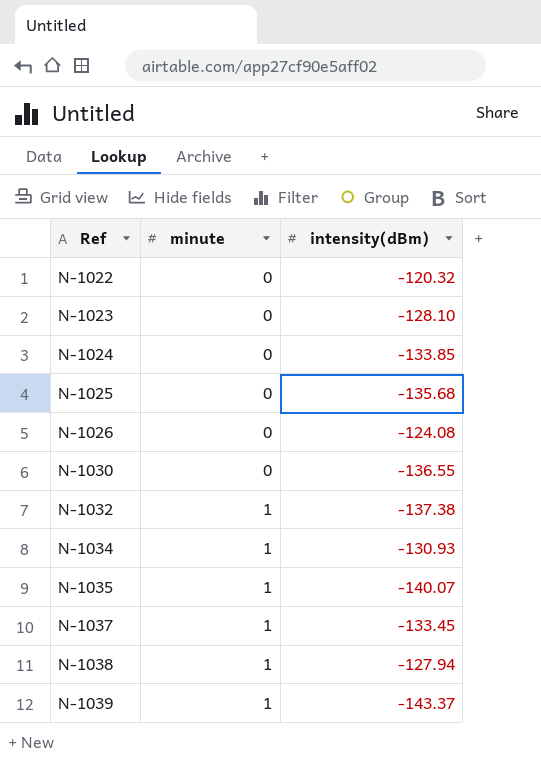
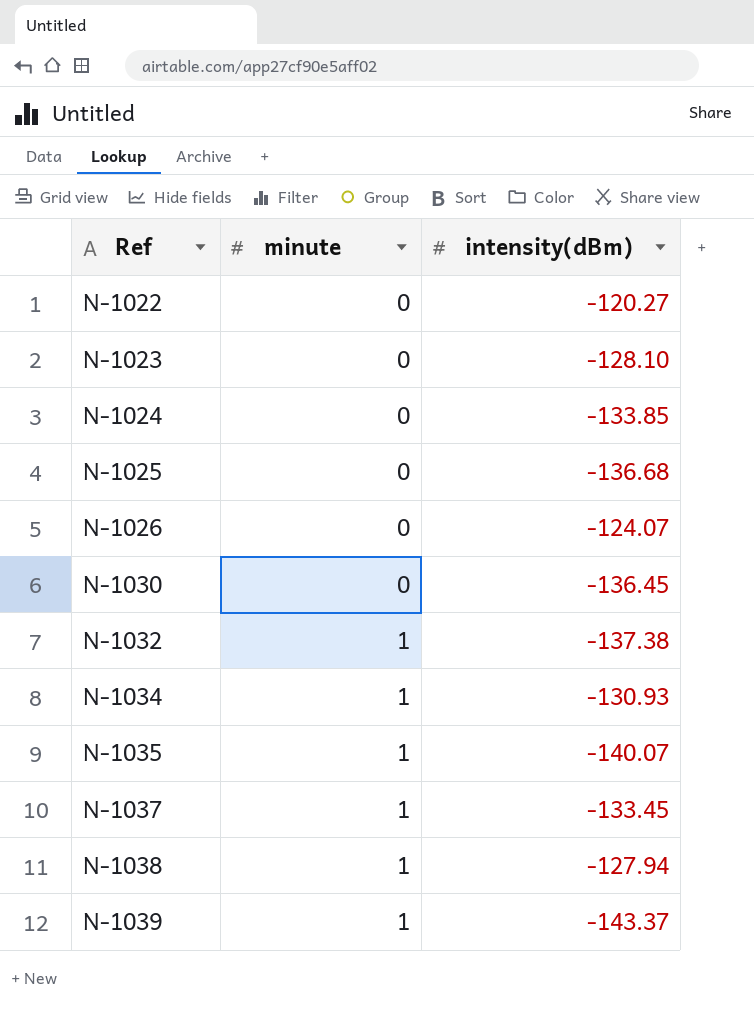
N-1022 | intensity(dBm): -120.32 -> -120.27
N-1025 | intensity(dBm): -135.68 -> -136.68
N-1026 | intensity(dBm): -124.08 -> -124.07
N-1030 | intensity(dBm): -136.55 -> -136.45

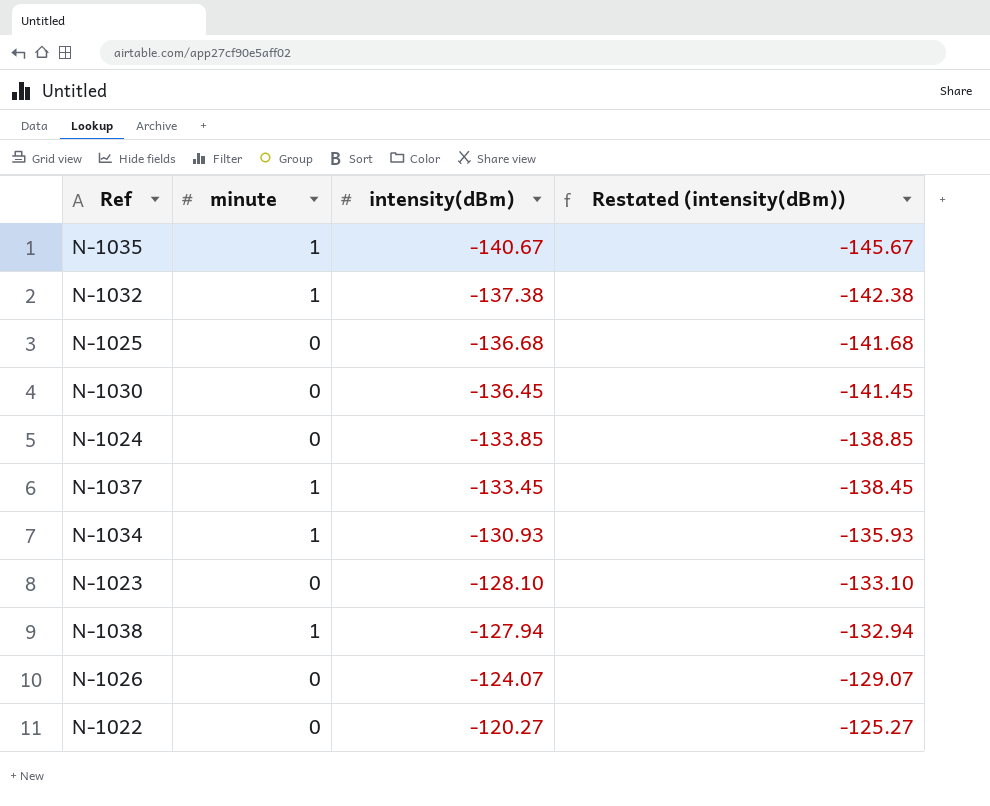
row order: Ref ascending -> intensity(dBm) ascending
column Restated (intensity(dBm)) | formula: none -> [intensity(dBm)] - 5
row N-1039: 1 | -143.37 -> none
N-1035 | intensity(dBm): -140.07 -> -140.67

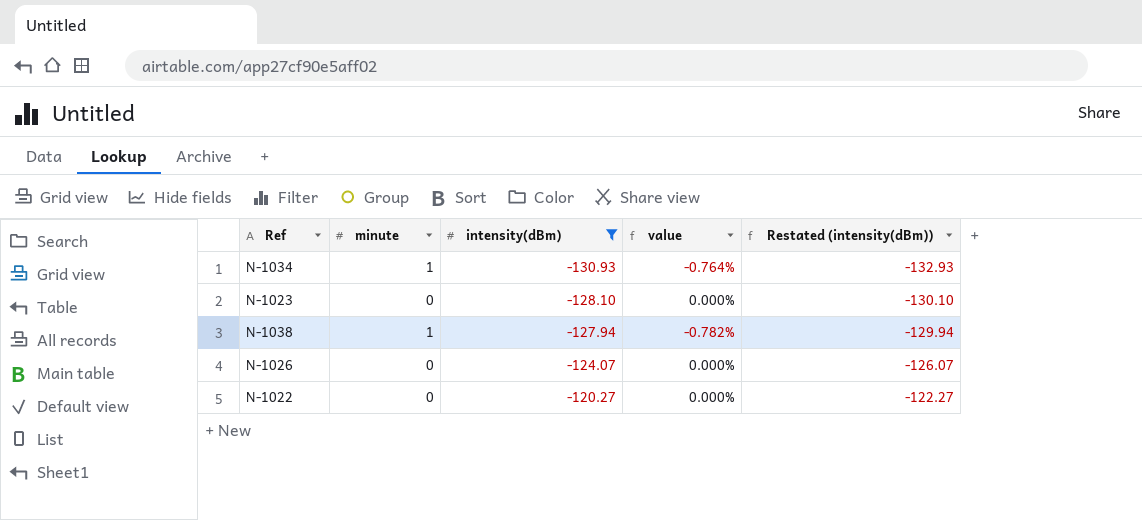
filter: none -> intensity(dBm) >= -130.93
column value | formula: none -> [minute] / [intensity(dBm)]
column Restated (intensity(dBm)) | formula: [intensity(dBm)] - 5 -> [intensity(dBm)] - 2

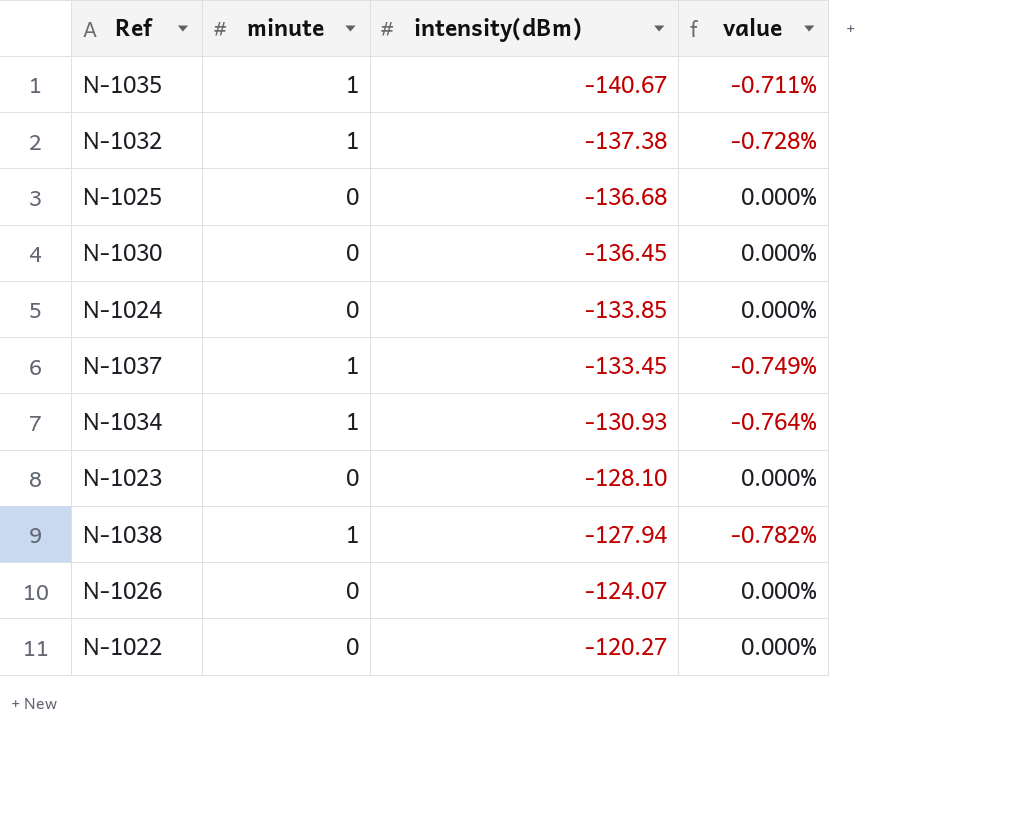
filter: intensity(dBm) >= -130.93 -> none
column Restated (intensity(dBm)) | formula: [intensity(dBm)] - 2 -> none

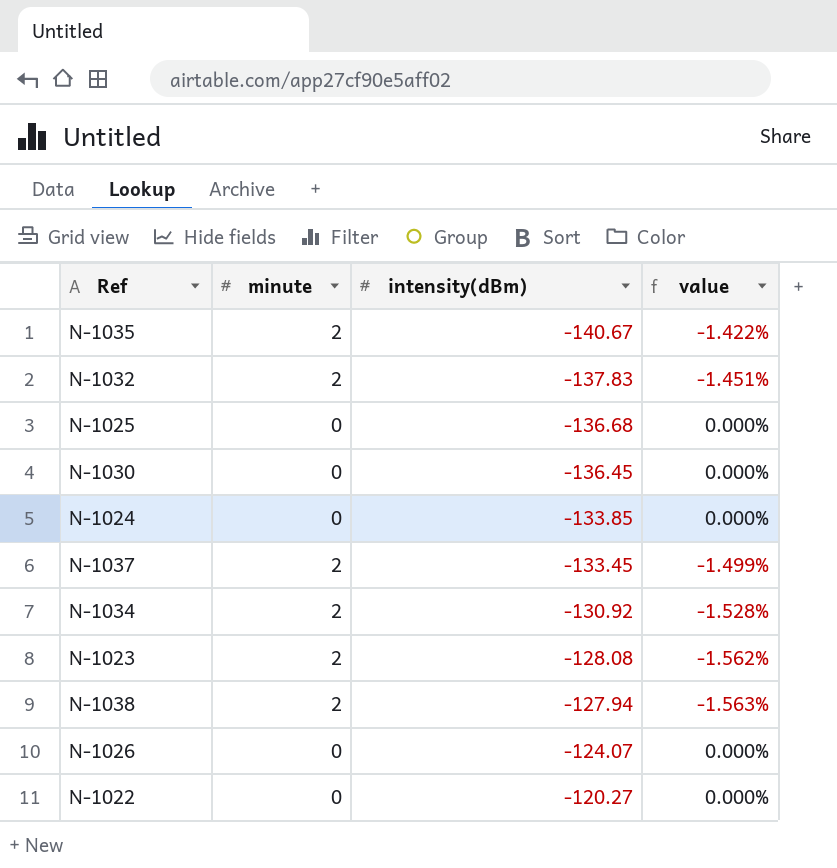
N-1035 | minute: 1 -> 2
N-1035 | value: -0.711% -> -1.422%
N-1032 | minute: 1 -> 2
N-1032 | intensity(dBm): -137.38 -> -137.83
N-1032 | value: -0.728% -> -1.451%
N-1037 | minute: 1 -> 2
N-1037 | value: -0.749% -> -1.499%
N-1034 | minute: 1 -> 2
N-1034 | intensity(dBm): -130.93 -> -130.92
N-1034 | value: -0.764% -> -1.528%
N-1023 | minute: 0 -> 2
N-1023 | intensity(dBm): -128.10 -> -128.08
N-1023 | value: 0.000% -> -1.562%
N-1038 | minute: 1 -> 2
N-1038 | value: -0.782% -> -1.563%

